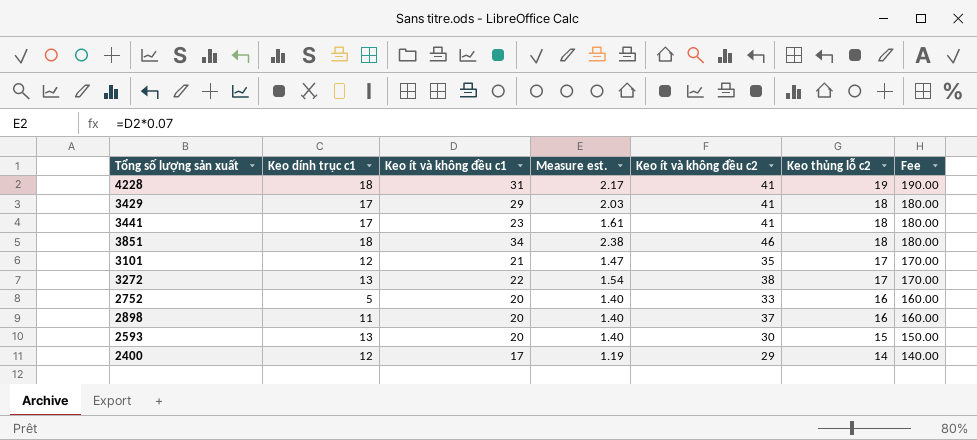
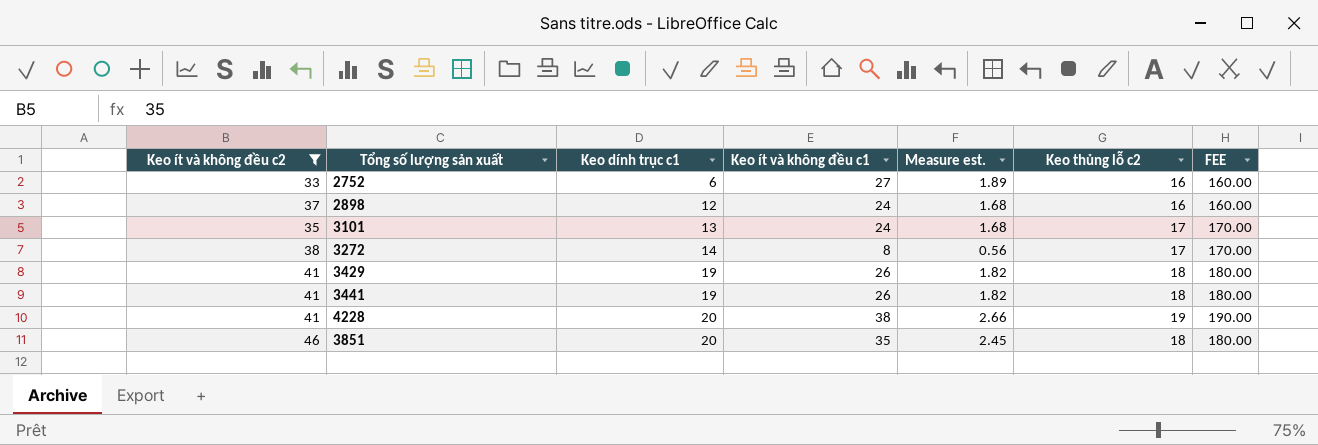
filter: none -> Keo ít và không đều c2 >= 33
row order: Keo thủng lỗ c2 descending -> Keo dính trục c1 ascending
column Keo ít và không đều c2 | position: 5 -> 1
column name: Fee -> FEE
2752 | Keo dính trục c1: 5 -> 6
2752 | Keo ít và không đều c1: 20 -> 27
2752 | Measure est.: 1.40 -> 1.89
2898 | Keo dính trục c1: 11 -> 12
2898 | Keo ít và không đều c1: 20 -> 24
2898 | Measure est.: 1.40 -> 1.68
3101 | Keo dính trục c1: 12 -> 13
3101 | Keo ít và không đều c1: 21 -> 24
3101 | Measure est.: 1.47 -> 1.68
3272 | Keo dính trục c1: 13 -> 14
3272 | Keo ít và không đều c1: 22 -> 8
3272 | Measure est.: 1.54 -> 0.56
3429 | Keo dính trục c1: 17 -> 19
3429 | Keo ít và không đều c1: 29 -> 26
3429 | Measure est.: 2.03 -> 1.82
3441 | Keo dính trục c1: 17 -> 19
3441 | Keo ít và không đều c1: 23 -> 26
3441 | Measure est.: 1.61 -> 1.82
4228 | Keo dính trục c1: 18 -> 20
4228 | Keo ít và không đều c1: 31 -> 38
4228 | Measure est.: 2.17 -> 2.66
3851 | Keo dính trục c1: 18 -> 20
3851 | Keo ít và không đều c1: 34 -> 35
3851 | Measure est.: 2.38 -> 2.45

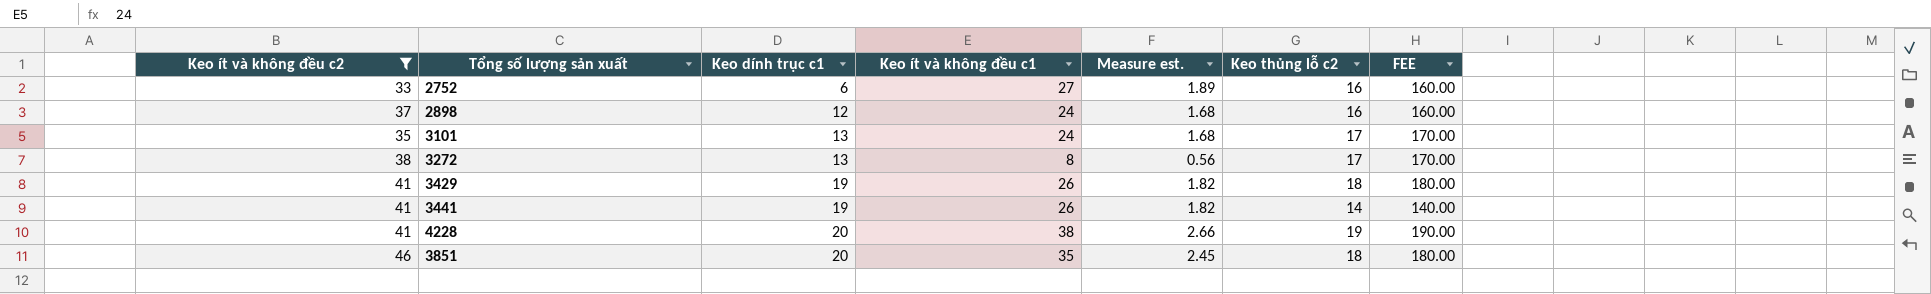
3272 | Keo dính trục c1: 14 -> 13
3441 | Keo thủng lỗ c2: 18 -> 14
3441 | FEE: 180.00 -> 140.00

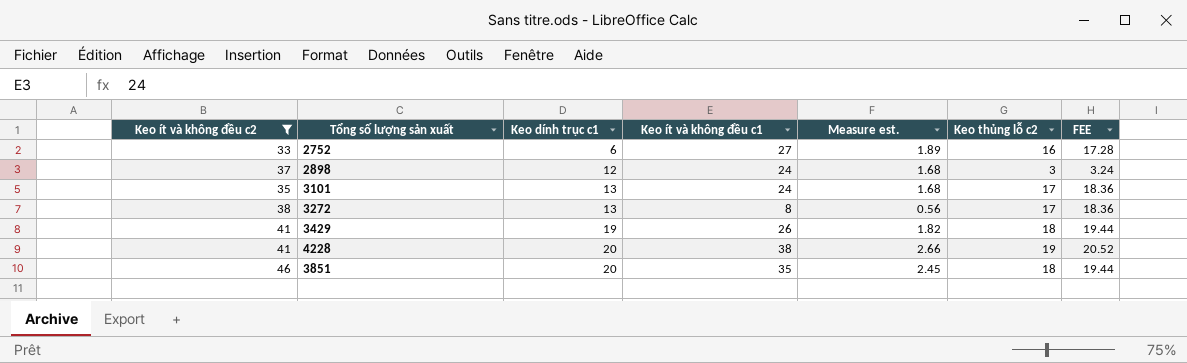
column FEE | formula: [Keo thủng lỗ c2] * 10 -> [Keo thủng lỗ c2] * 1.08
row 3441: 41 | 19 | 26 | 1.82 | 14 | 140.00 -> none
2898 | Keo thủng lỗ c2: 16 -> 3

